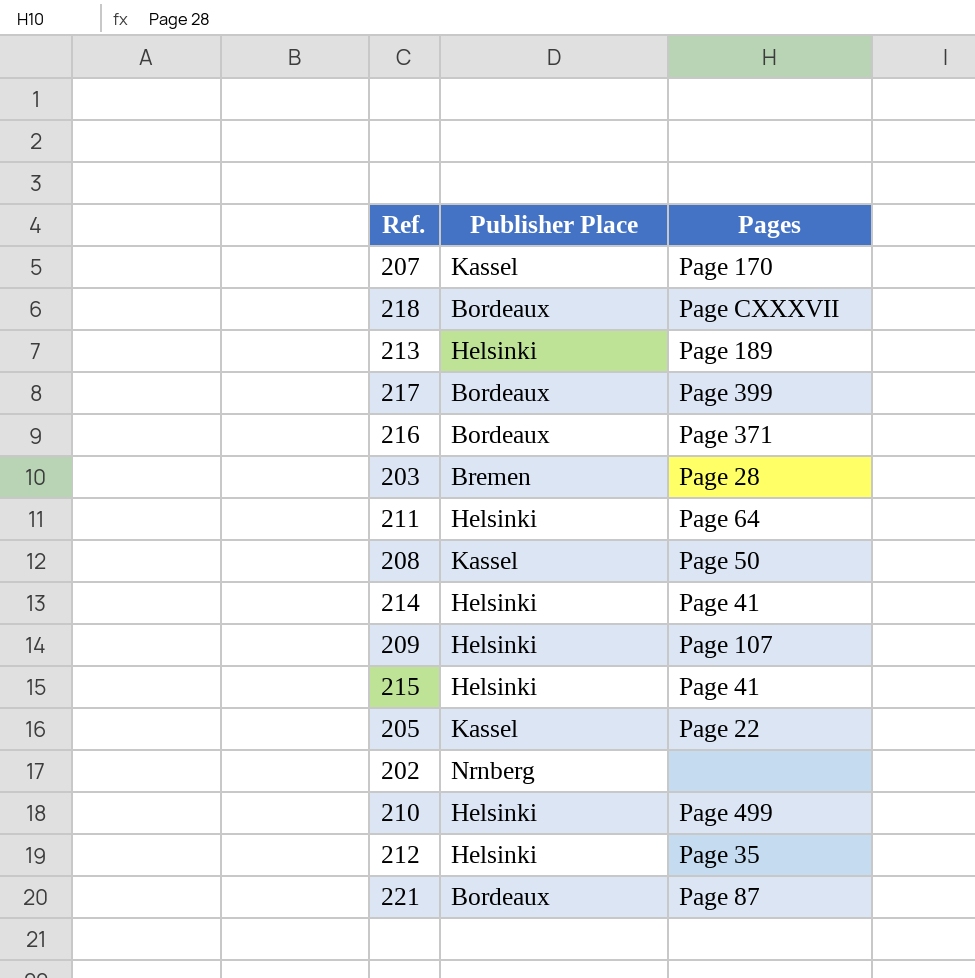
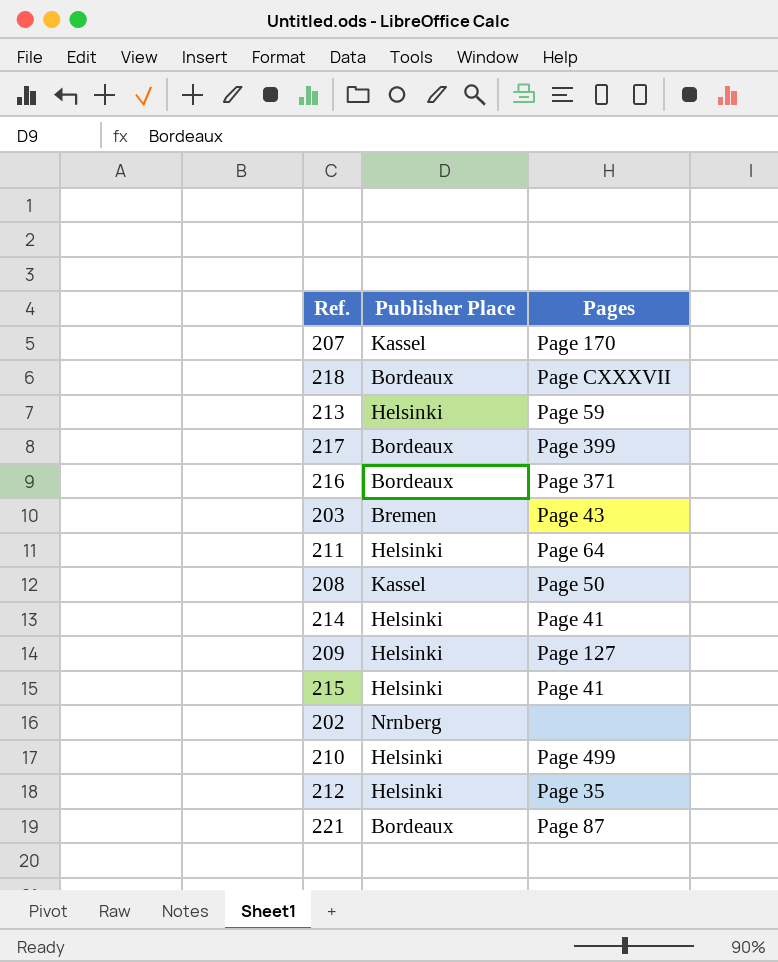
row 205: Kassel | Page 22 -> none
213 | Pages: Page 189 -> Page 59
203 | Pages: Page 28 -> Page 43
209 | Pages: Page 107 -> Page 127

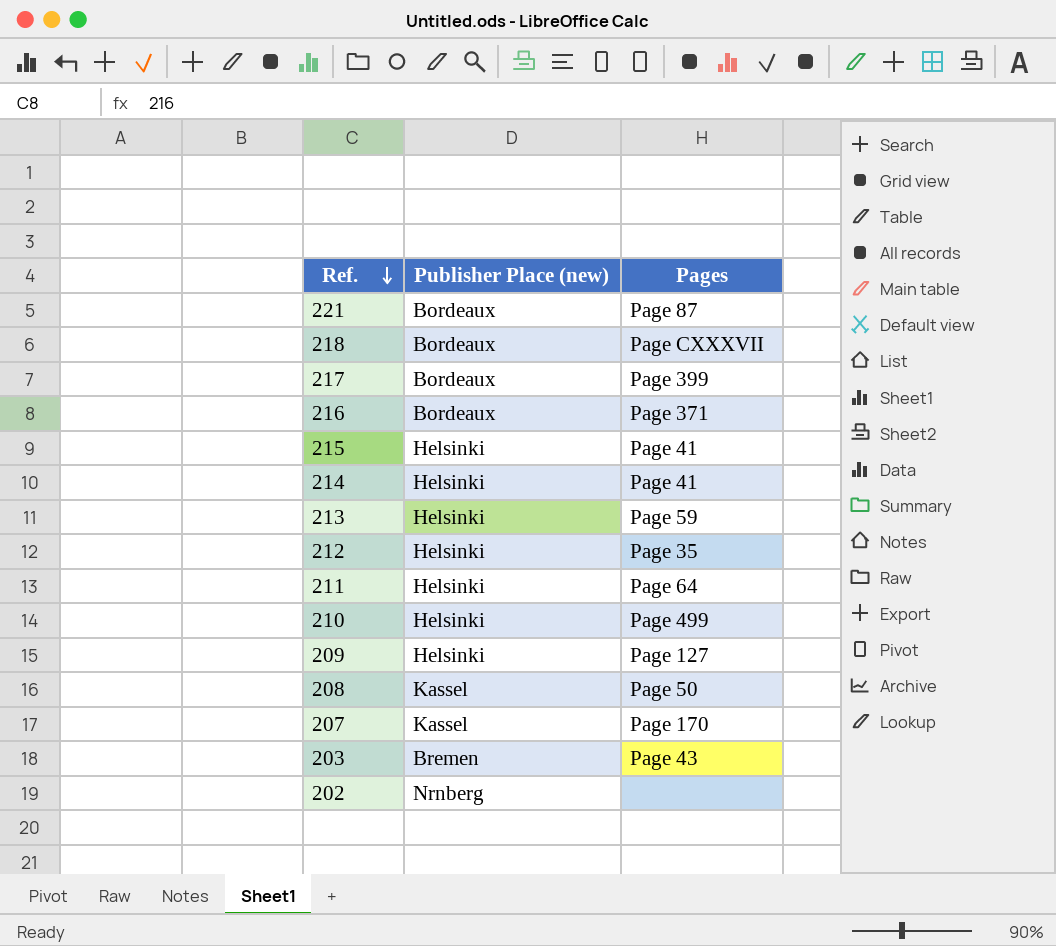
row order: none -> Ref. descending
column name: Publisher Place -> Publisher Place (new)

